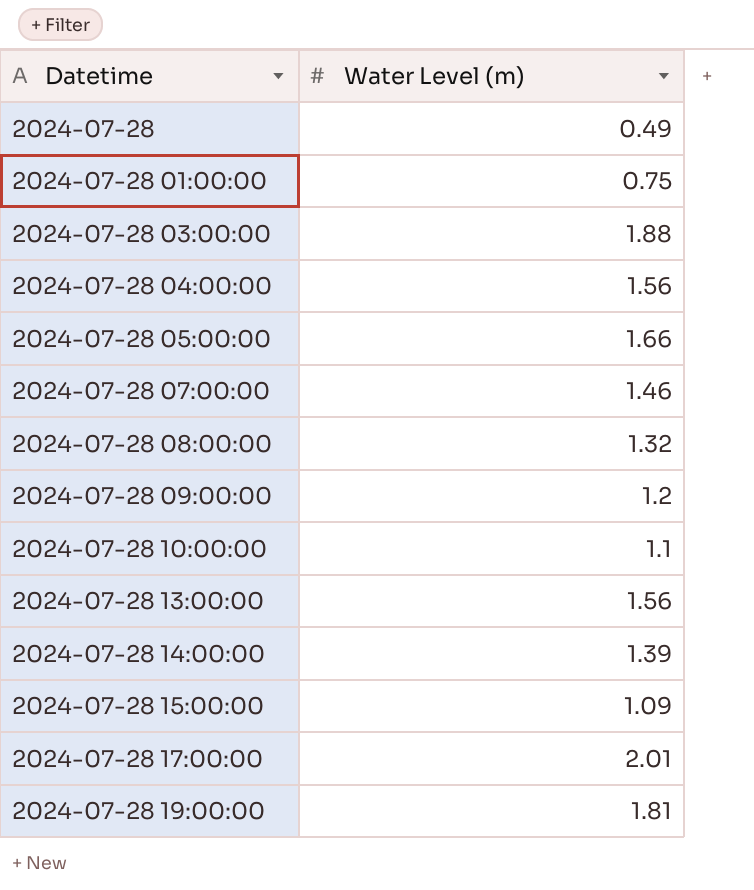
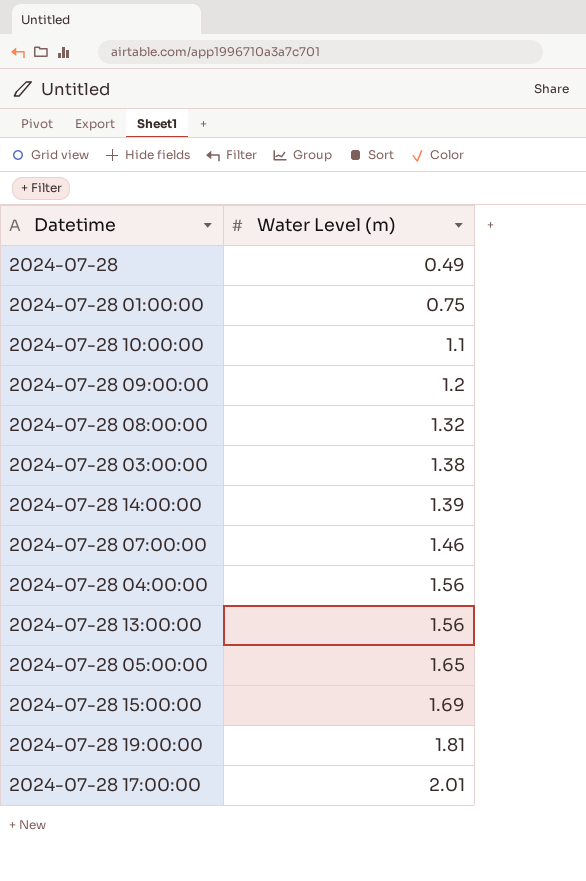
row order: Datetime ascending -> Water Level (m) ascending
2024-07-28 03:00:00 | Water Level (m): 1.88 -> 1.38
2024-07-28 05:00:00 | Water Level (m): 1.66 -> 1.65
2024-07-28 15:00:00 | Water Level (m): 1.09 -> 1.69

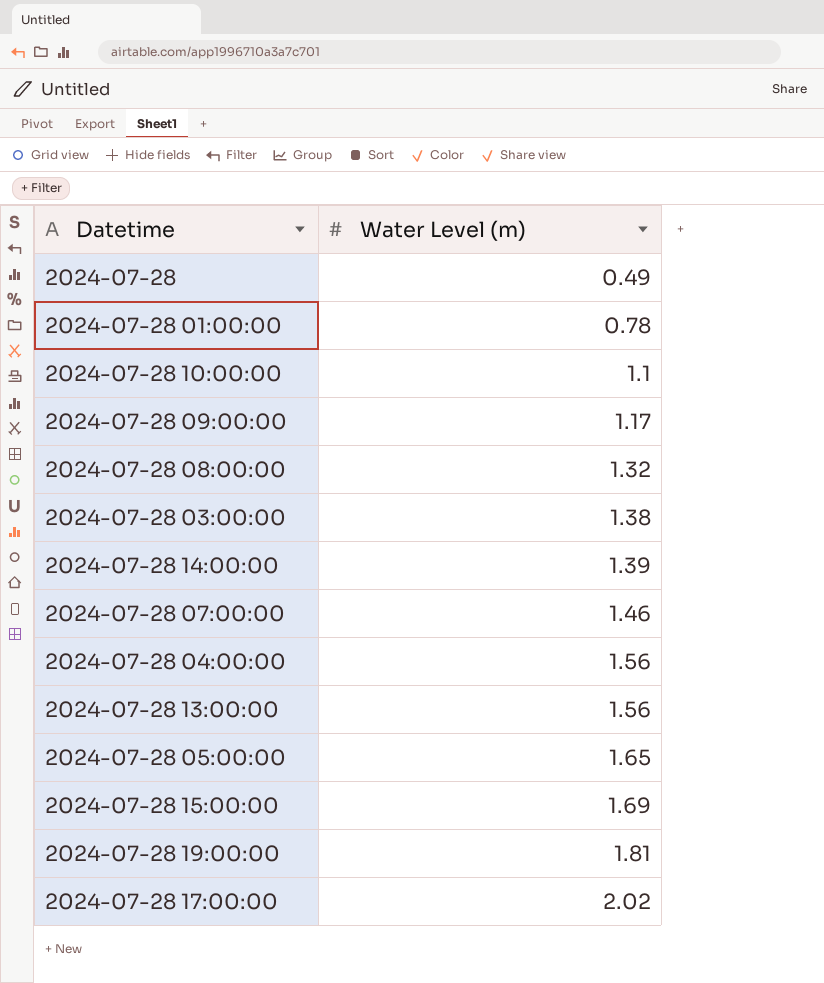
2024-07-28 01:00:00 | Water Level (m): 0.75 -> 0.78
2024-07-28 09:00:00 | Water Level (m): 1.2 -> 1.17
2024-07-28 17:00:00 | Water Level (m): 2.01 -> 2.02

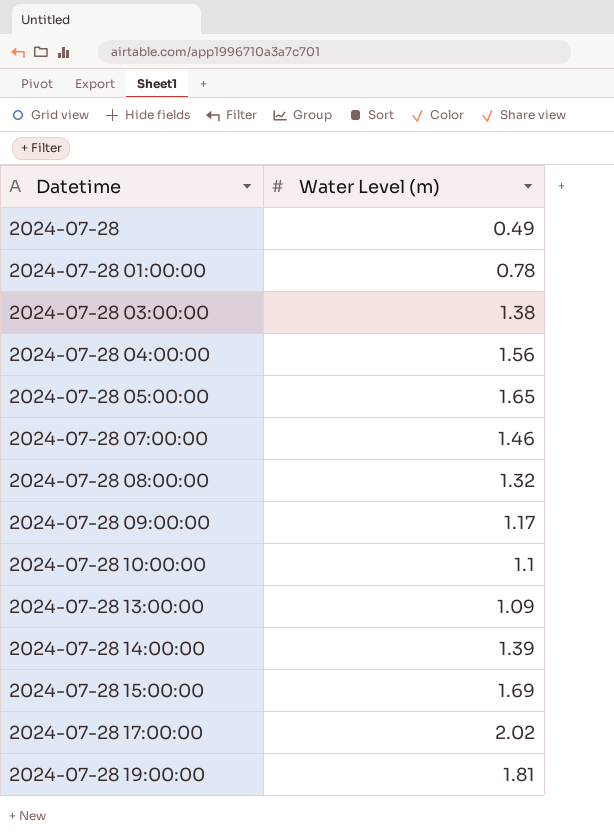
row order: Water Level (m) ascending -> Datetime ascending
2024-07-28 13:00:00 | Water Level (m): 1.56 -> 1.09

